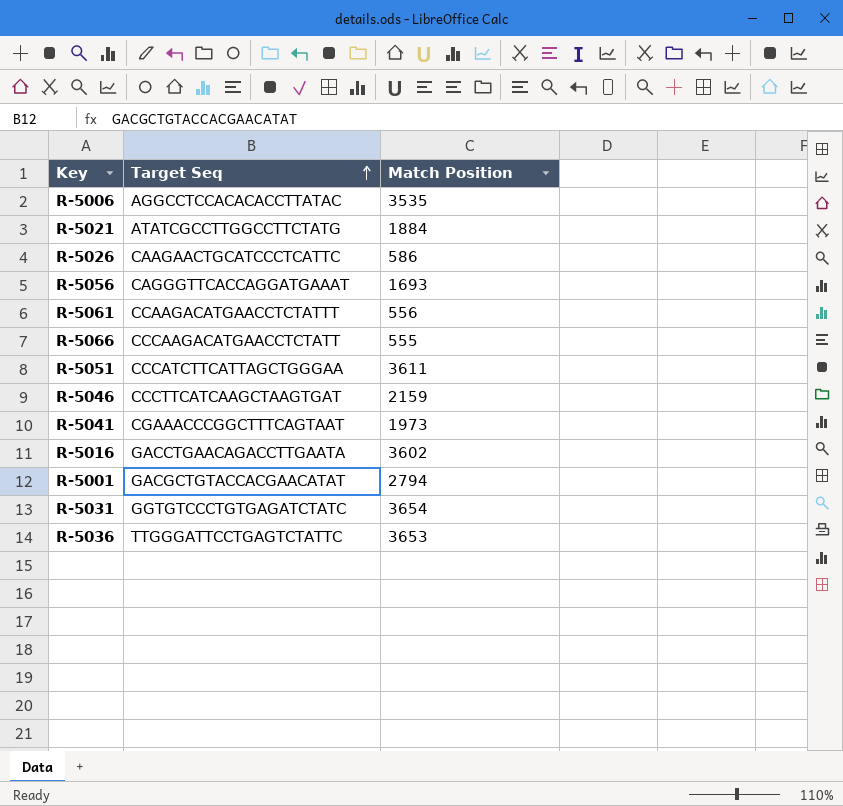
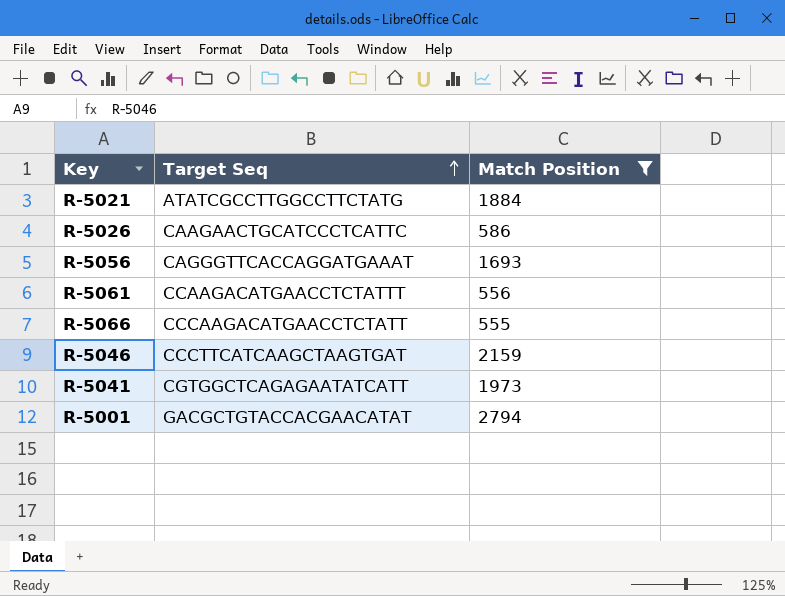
filter: none -> Match Position <= 2794
R-5041 | Target Seq: CGAAACCCGGCTTTCAGTAAT -> CGTGGCTCAGAGAATATCATT

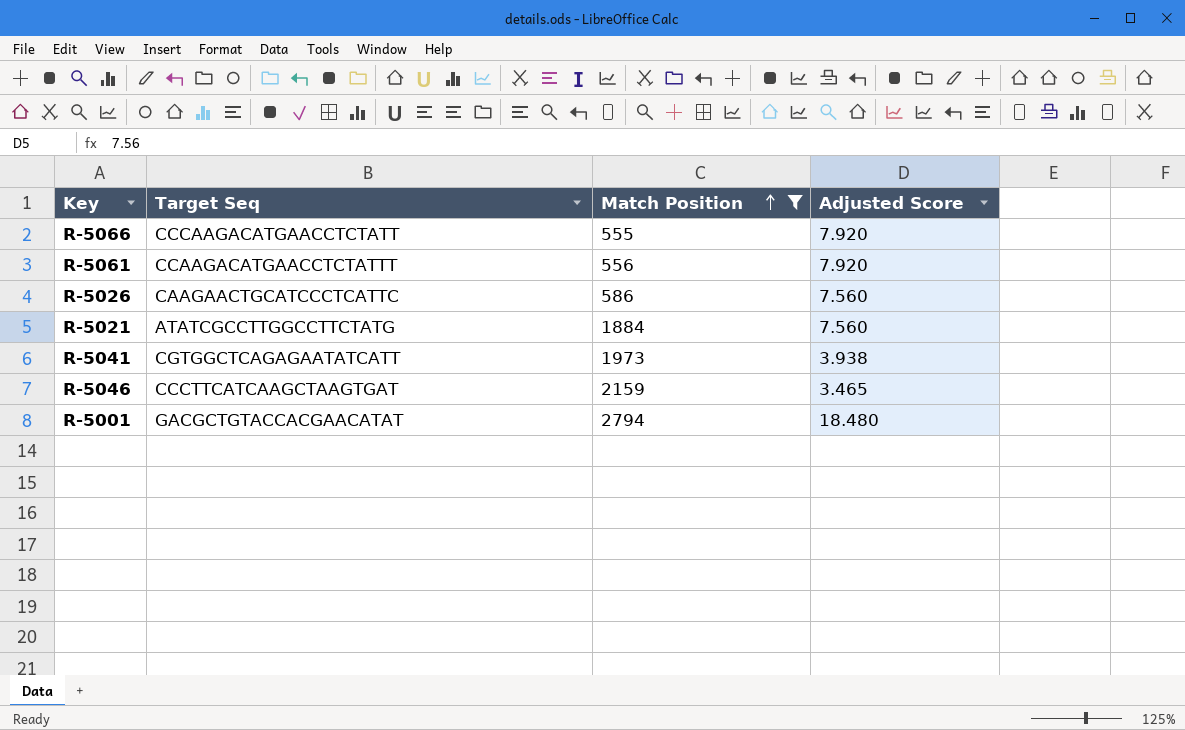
row order: Target Seq ascending -> Match Position ascending
column Adjusted Score | position: none -> 4
row R-5056: CAGGGTTCACCAGGATGAAAT | 1693 -> none

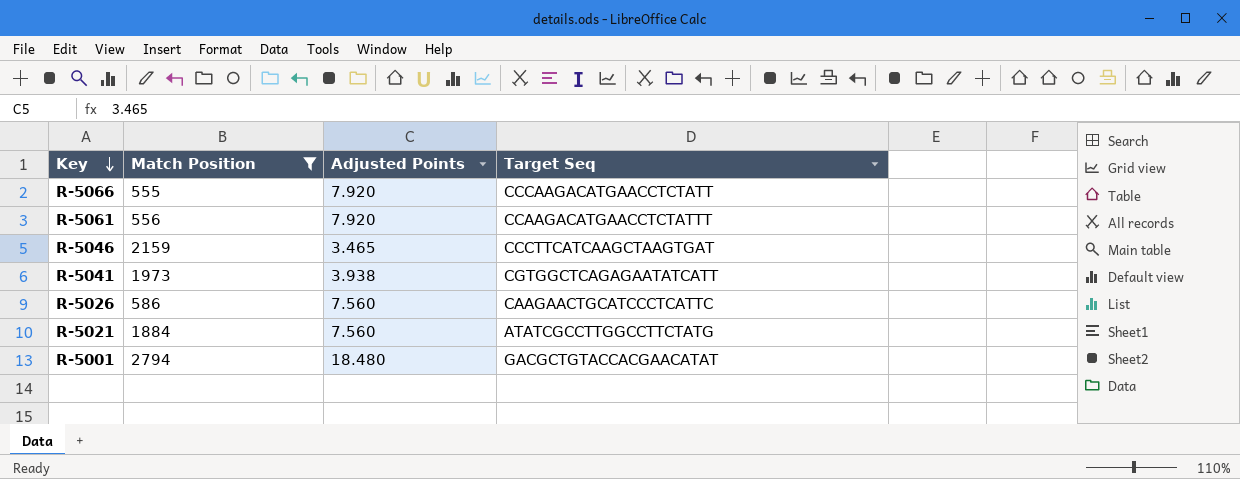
row order: Match Position ascending -> Key descending
column name: Adjusted Score -> Adjusted Points
column Target Seq | position: 2 -> 4

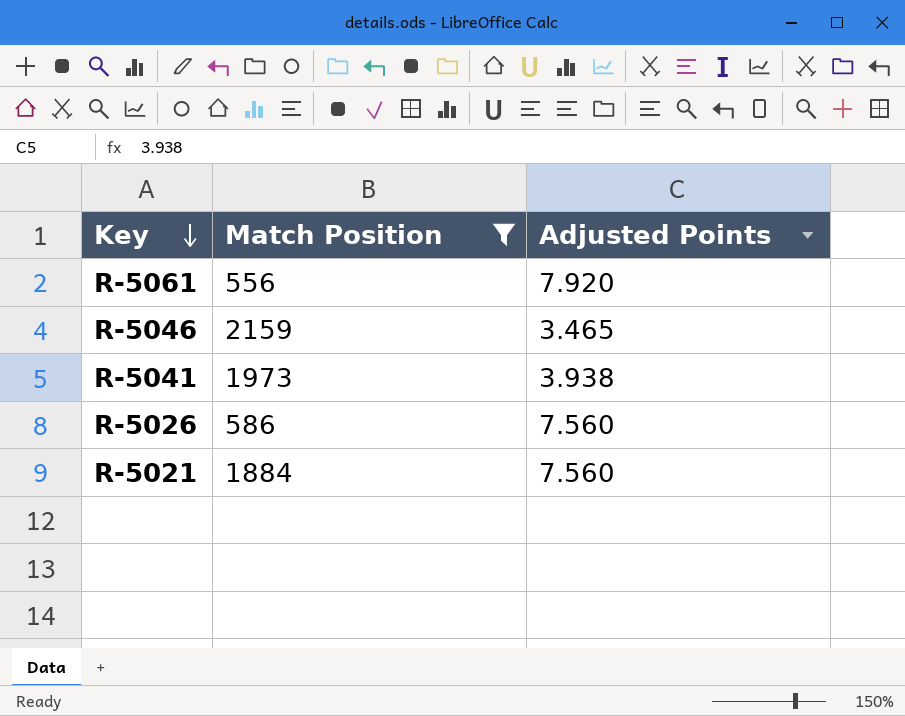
column Target Seq | position: 4 -> none
row R-5066: 555 | 7.920 | CCCAAGACATGAACCTCTATT -> none
row R-5001: 2794 | 18.480 | GACGCTGTACCACGAACATAT -> none

